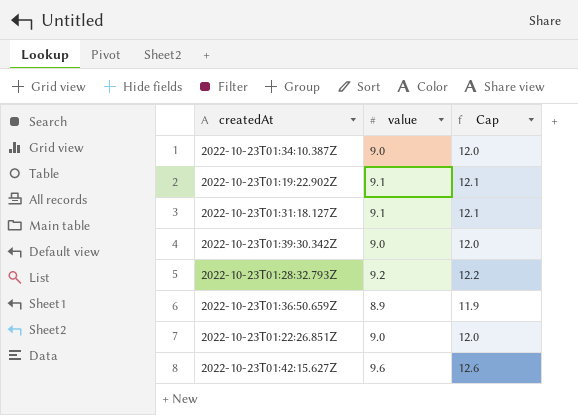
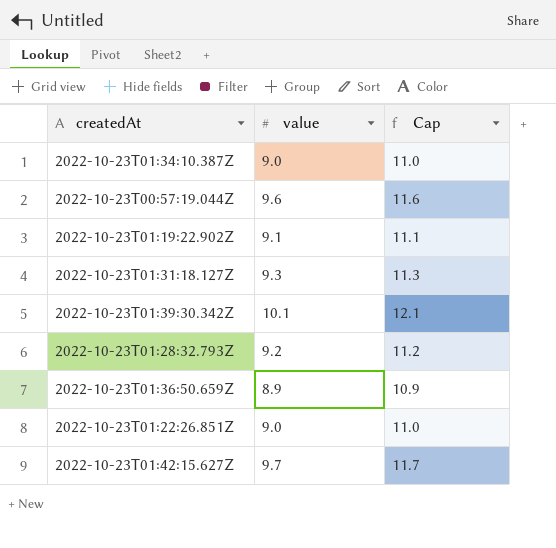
column Cap | formula: [value] + 3 -> [value] + 2
row 2022-10-23T00:57:19.044Z: none -> 9.6 | 11.6
2022-10-23T01:31:18.127Z | value: 9.1 -> 9.3
2022-10-23T01:39:30.342Z | value: 9.0 -> 10.1
2022-10-23T01:42:15.627Z | value: 9.6 -> 9.7

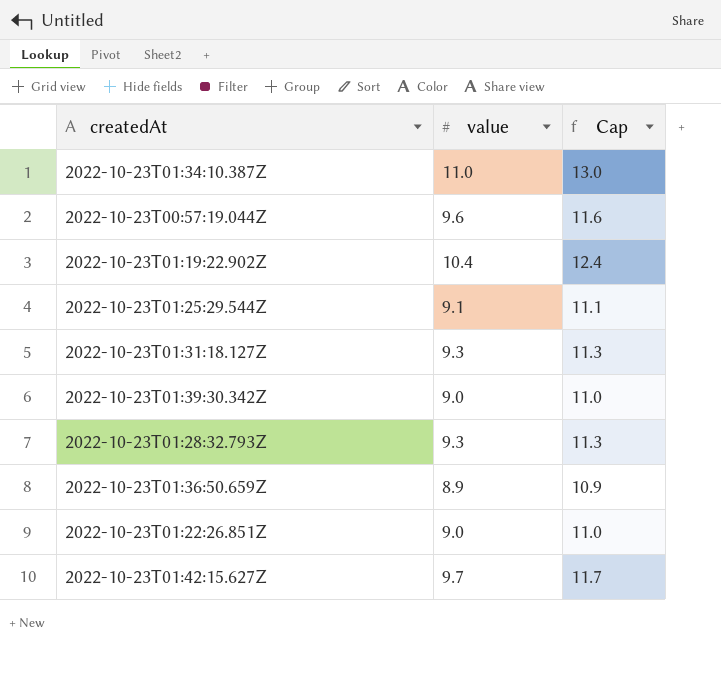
2022-10-23T01:34:10.387Z | value: 9.0 -> 11.0
2022-10-23T01:34:10.387Z | Cap: 11.0 -> 13.0
2022-10-23T01:19:22.902Z | value: 9.1 -> 10.4
2022-10-23T01:19:22.902Z | Cap: 11.1 -> 12.4
row 2022-10-23T01:25:29.544Z: none -> 9.1 | 11.1
2022-10-23T01:39:30.342Z | value: 10.1 -> 9.0
2022-10-23T01:39:30.342Z | Cap: 12.1 -> 11.0
2022-10-23T01:28:32.793Z | value: 9.2 -> 9.3
2022-10-23T01:28:32.793Z | Cap: 11.2 -> 11.3

